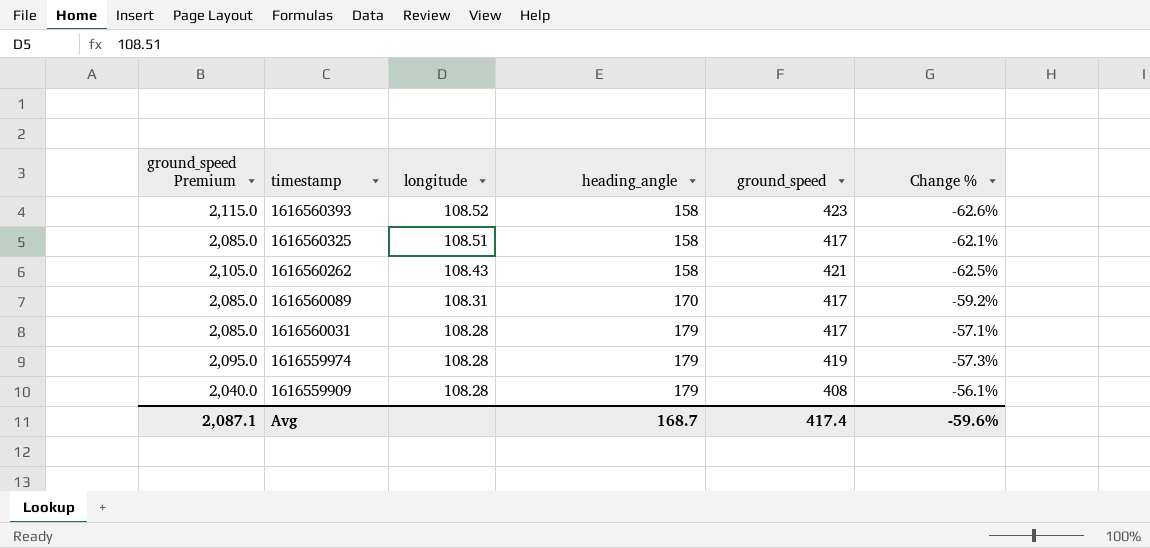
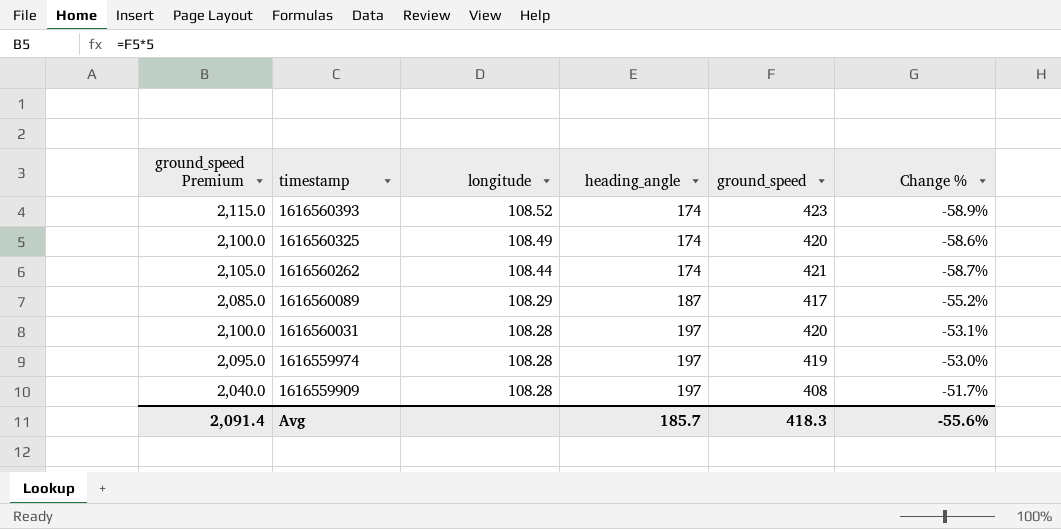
1616560393 | heading_angle: 158 -> 174
1616560393 | Change %: -62.6% -> -58.9%
1616560325 | ground_speed Premium: 2,085.0 -> 2,100.0
1616560325 | longitude: 108.51 -> 108.49
1616560325 | heading_angle: 158 -> 174
1616560325 | ground_speed: 417 -> 420
1616560325 | Change %: -62.1% -> -58.6%
1616560262 | longitude: 108.43 -> 108.44
1616560262 | heading_angle: 158 -> 174
1616560262 | Change %: -62.5% -> -58.7%
1616560089 | longitude: 108.31 -> 108.29
1616560089 | heading_angle: 170 -> 187
1616560089 | Change %: -59.2% -> -55.2%
1616560031 | ground_speed Premium: 2,085.0 -> 2,100.0
1616560031 | heading_angle: 179 -> 197
1616560031 | ground_speed: 417 -> 420
1616560031 | Change %: -57.1% -> -53.1%
1616559974 | heading_angle: 179 -> 197
1616559974 | Change %: -57.3% -> -53.0%
1616559909 | heading_angle: 179 -> 197
1616559909 | Change %: -56.1% -> -51.7%
Avg | ground_speed Premium: 2,087.1 -> 2,091.4
Avg | heading_angle: 168.7 -> 185.7
Avg | ground_speed: 417.4 -> 418.3
Avg | Change %: -59.6% -> -55.6%

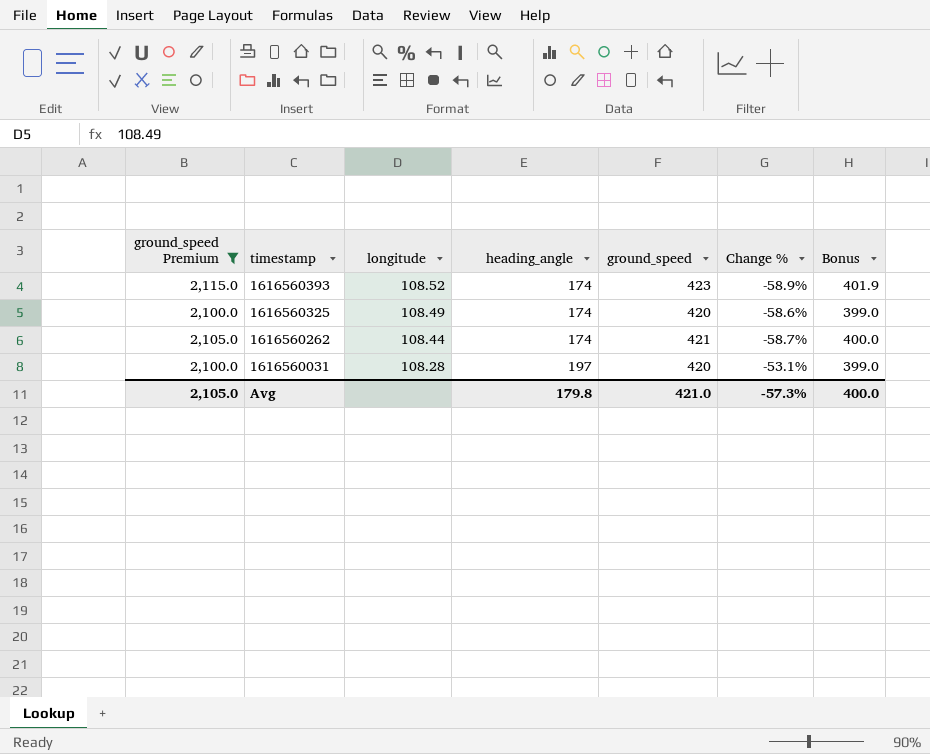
filter: none -> ground_speed Premium >= 2,100.0
column Bonus | formula: none -> [ground_speed] * 0.95
Avg | ground_speed Premium: 2,091.4 -> 2,105.0
Avg | heading_angle: 185.7 -> 179.8
Avg | ground_speed: 418.3 -> 421.0
Avg | Change %: -55.6% -> -57.3%

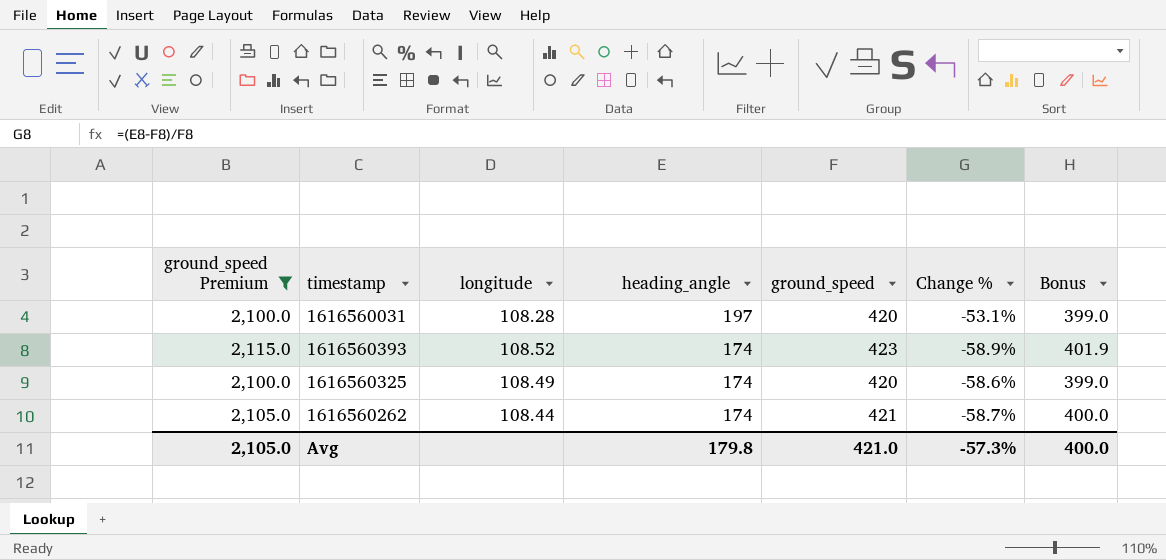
row order: timestamp descending -> heading_angle descending

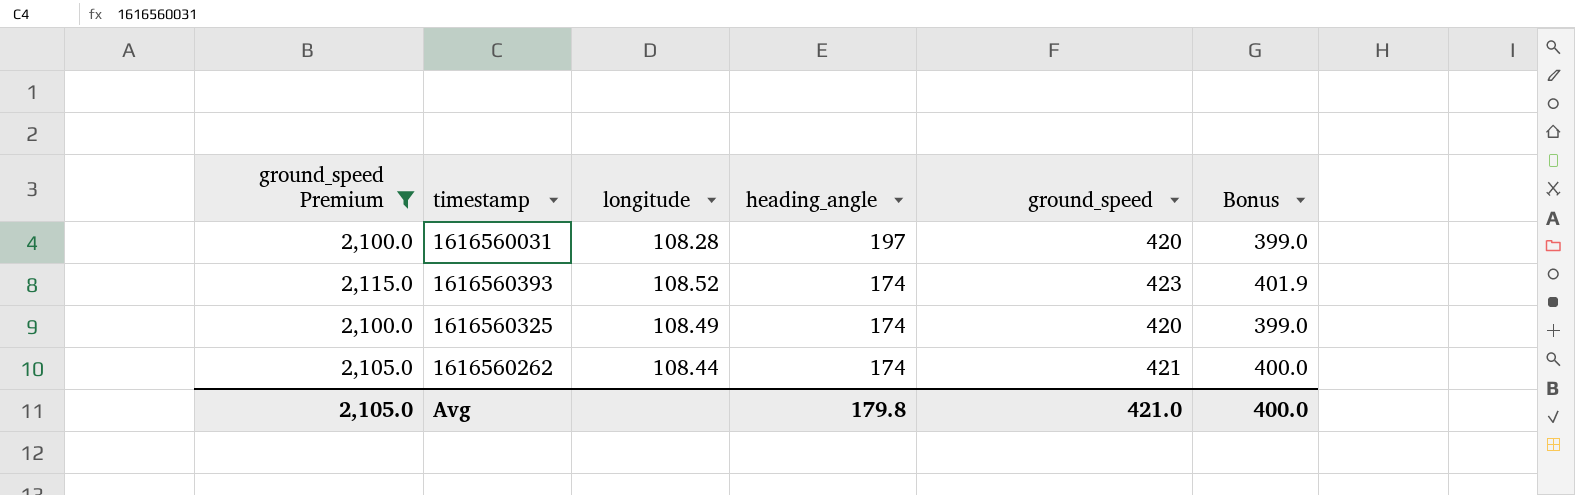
column Change % | formula: ([heading_angle] - [ground_speed]) / [ground_speed] -> none

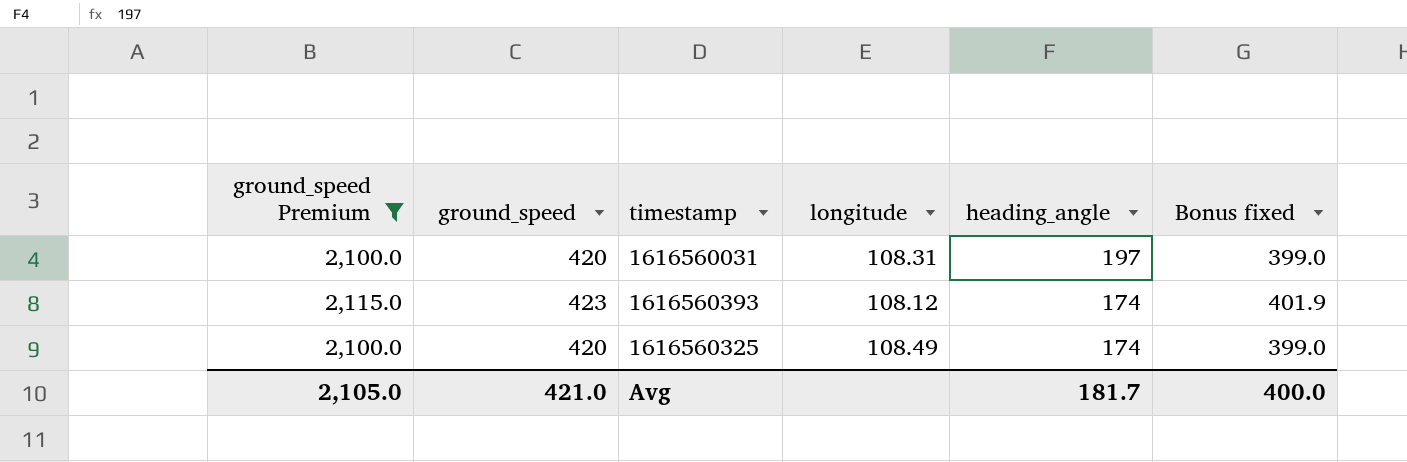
column ground_speed | position: 5 -> 2
column name: Bonus -> Bonus fixed
row 1616560262: 2,105.0 | 108.44 | 174 | 421 | 400.0 -> none
1616560031 | longitude: 108.28 -> 108.31
1616560393 | longitude: 108.52 -> 108.12
Avg | heading_angle: 179.8 -> 181.7

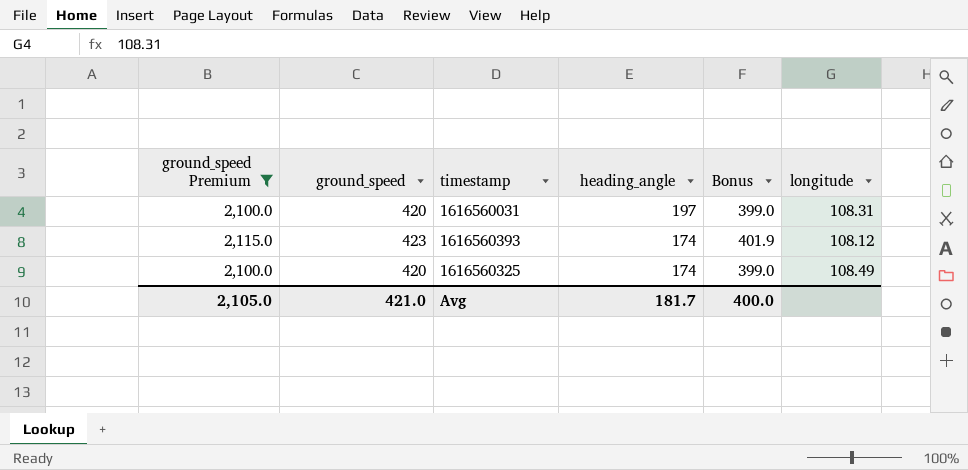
column name: Bonus fixed -> Bonus
column longitude | position: 4 -> 6

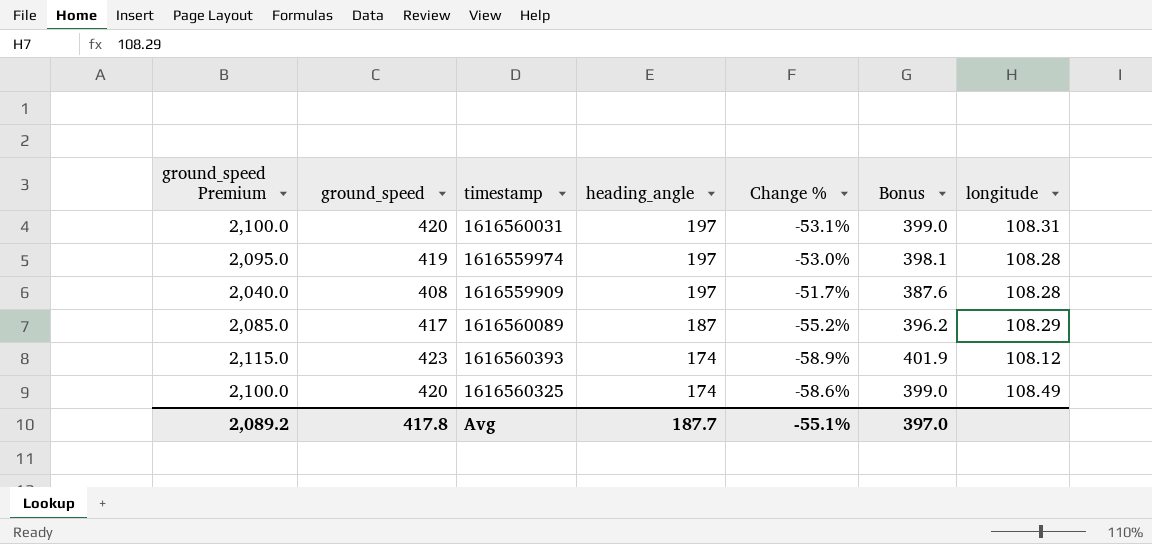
filter: ground_speed Premium >= 2,100.0 -> none
column Change % | formula: none -> ([heading_angle] - [ground_speed]) / [ground_speed]
Avg | ground_speed Premium: 2,105.0 -> 2,089.2
Avg | ground_speed: 421.0 -> 417.8
Avg | heading_angle: 181.7 -> 187.7
Avg | Bonus: 400.0 -> 397.0

